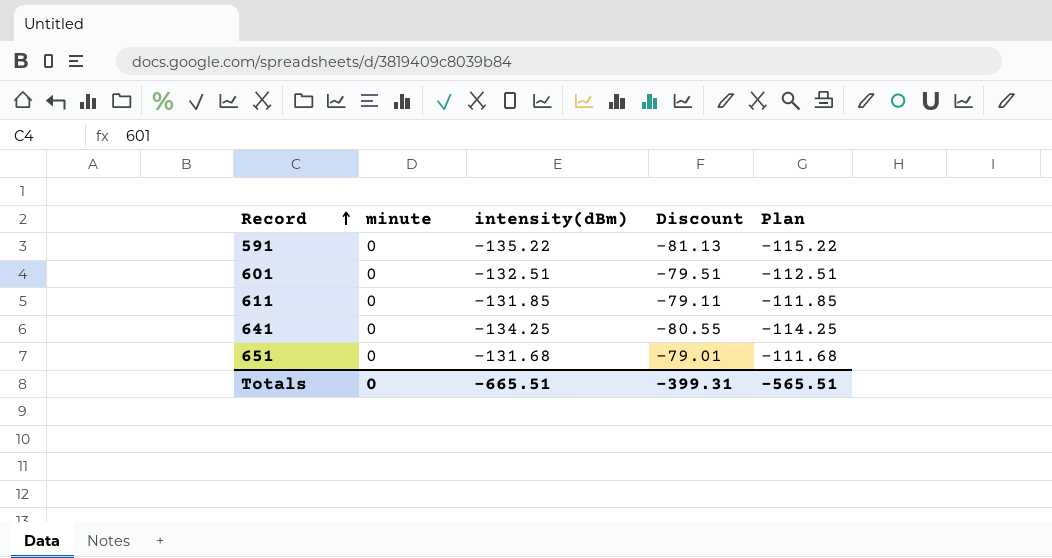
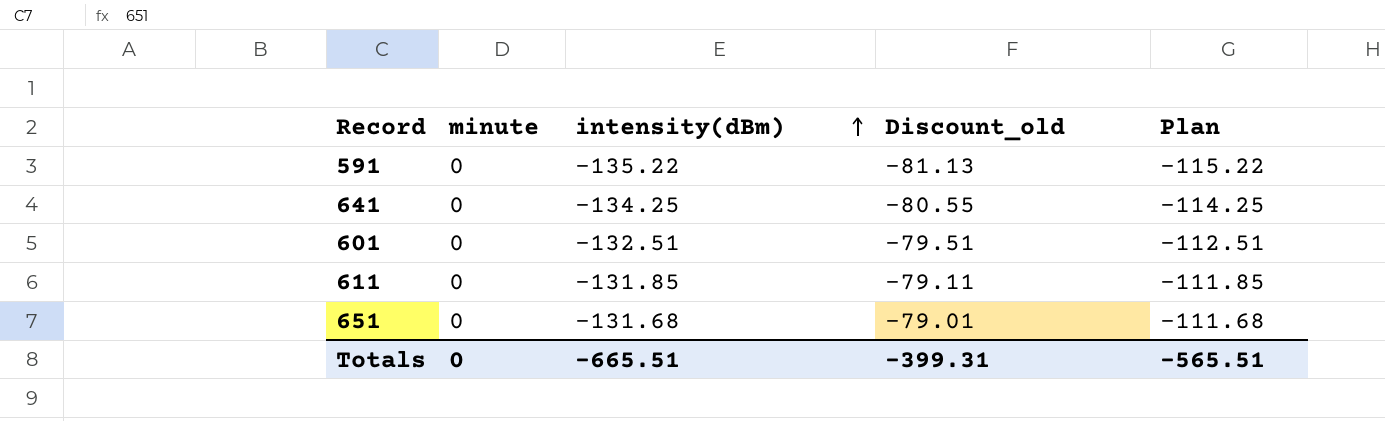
row order: Record ascending -> intensity(dBm) ascending
column name: Discount -> Discount_old

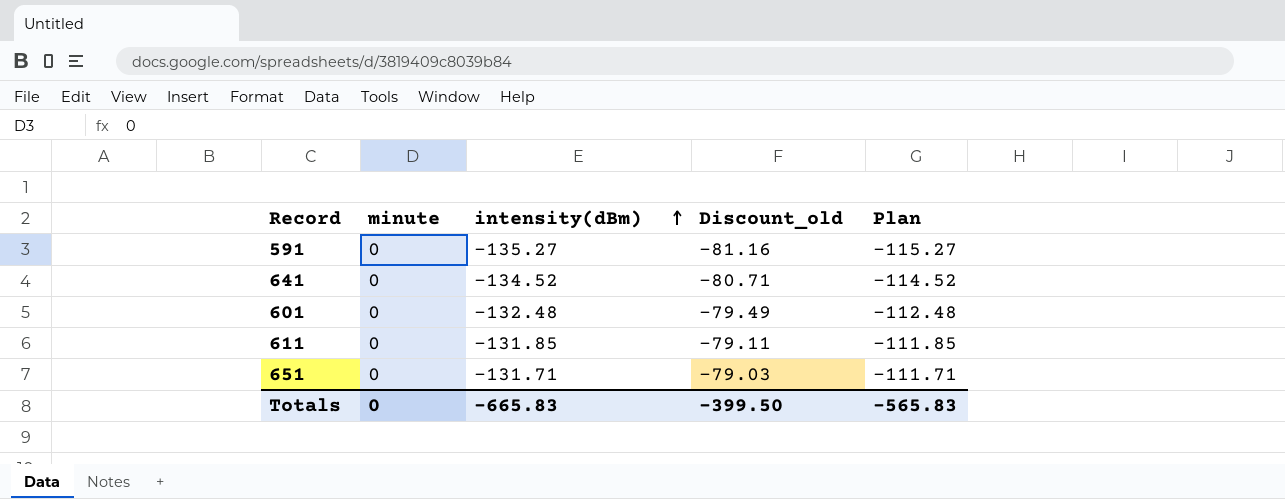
591 | intensity(dBm): -135.22 -> -135.27
591 | Discount_old: -81.13 -> -81.16
591 | Plan: -115.22 -> -115.27
641 | intensity(dBm): -134.25 -> -134.52
641 | Discount_old: -80.55 -> -80.71
641 | Plan: -114.25 -> -114.52
601 | intensity(dBm): -132.51 -> -132.48
601 | Discount_old: -79.51 -> -79.49
601 | Plan: -112.51 -> -112.48
651 | intensity(dBm): -131.68 -> -131.71
651 | Discount_old: -79.01 -> -79.03
651 | Plan: -111.68 -> -111.71
Totals | intensity(dBm): -665.51 -> -665.83
Totals | Discount_old: -399.31 -> -399.50
Totals | Plan: -565.51 -> -565.83

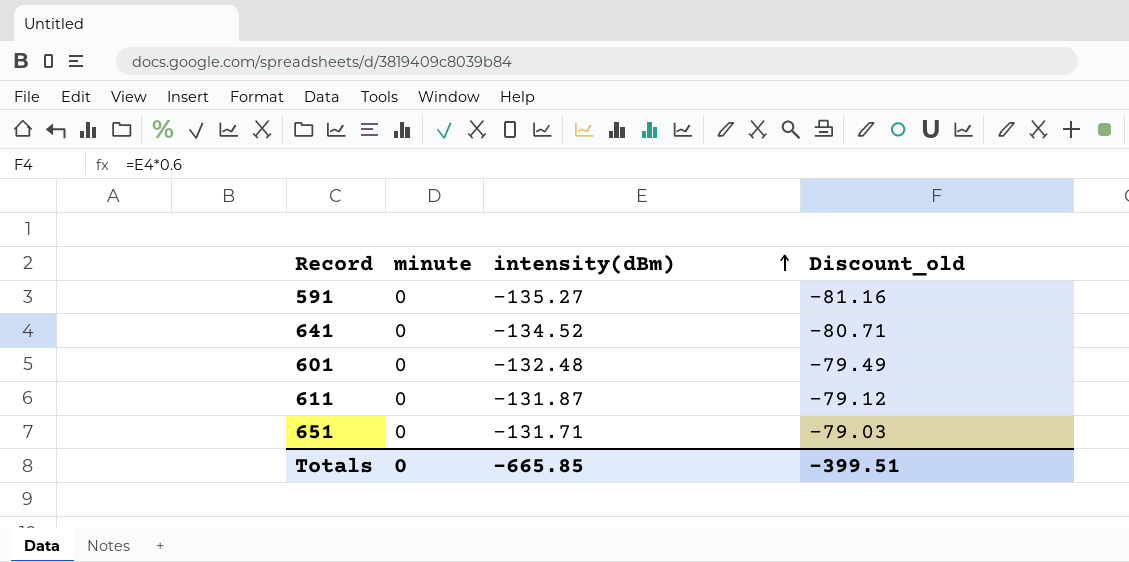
column Plan | formula: [intensity(dBm)] + 20 -> none
611 | intensity(dBm): -131.85 -> -131.87
611 | Discount_old: -79.11 -> -79.12
Totals | intensity(dBm): -665.83 -> -665.85
Totals | Discount_old: -399.50 -> -399.51

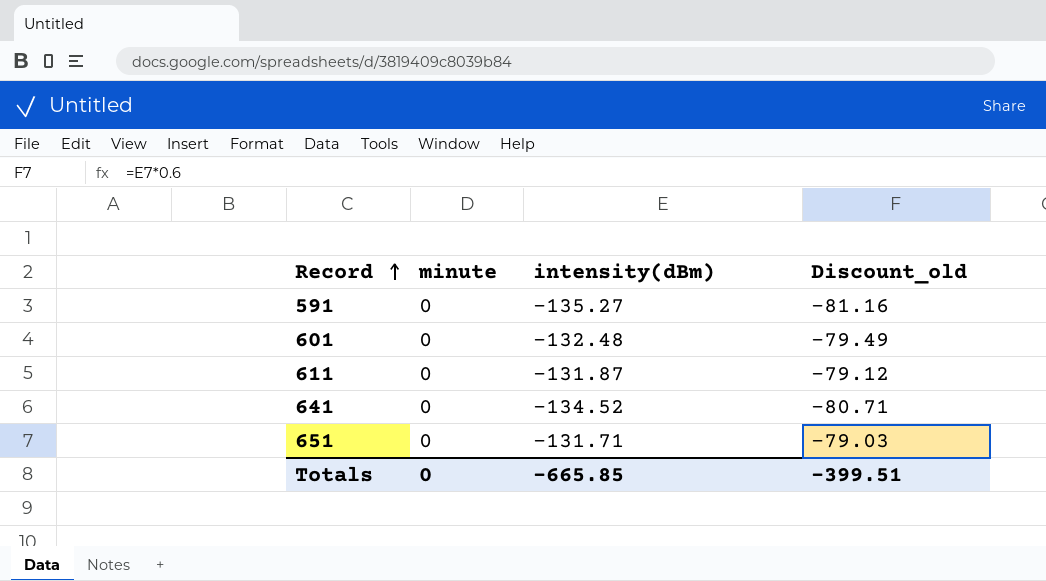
row order: intensity(dBm) ascending -> Record ascending

